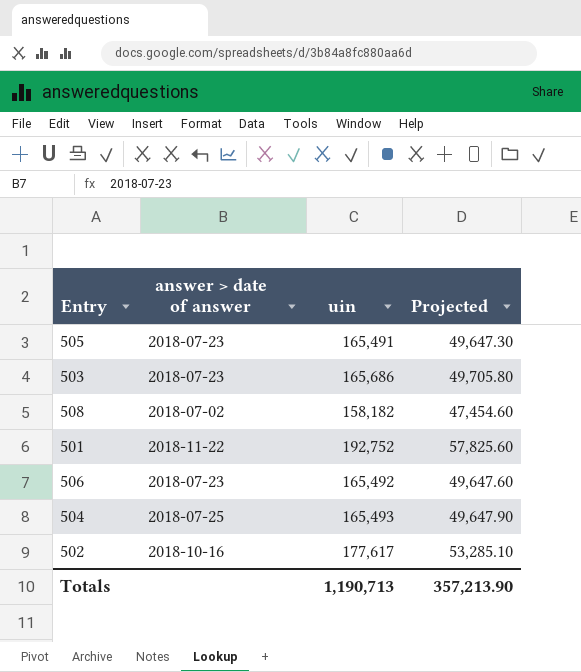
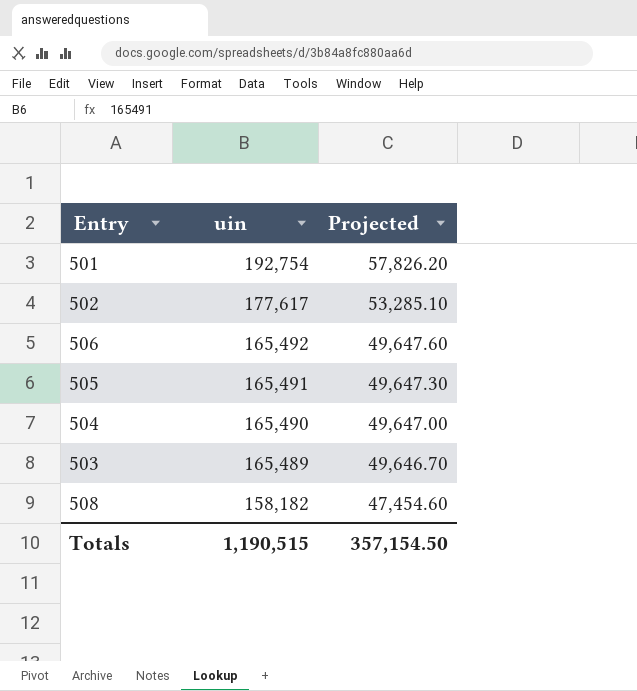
row order: none -> uin descending
column answer > date of answer | position: 2 -> none
501 | uin: 192,752 -> 192,754
501 | Projected: 57,825.60 -> 57,826.20
504 | uin: 165,493 -> 165,490
504 | Projected: 49,647.90 -> 49,647.00
503 | uin: 165,686 -> 165,489
503 | Projected: 49,705.80 -> 49,646.70
Totals | uin: 1,190,713 -> 1,190,515
Totals | Projected: 357,213.90 -> 357,154.50

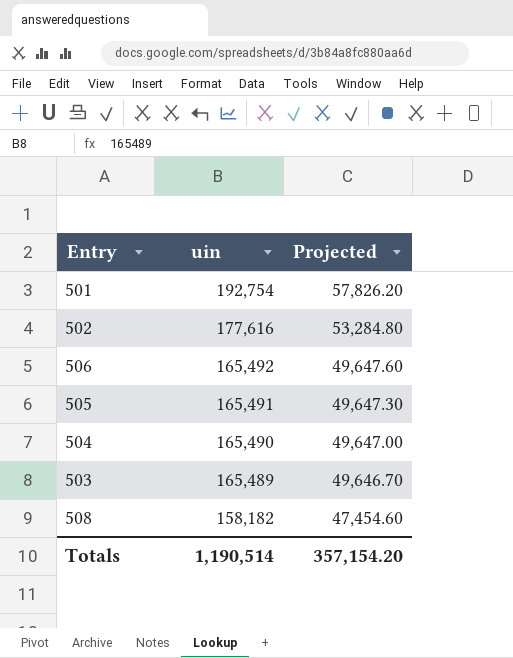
502 | uin: 177,617 -> 177,616
502 | Projected: 53,285.10 -> 53,284.80
Totals | uin: 1,190,515 -> 1,190,514
Totals | Projected: 357,154.50 -> 357,154.20

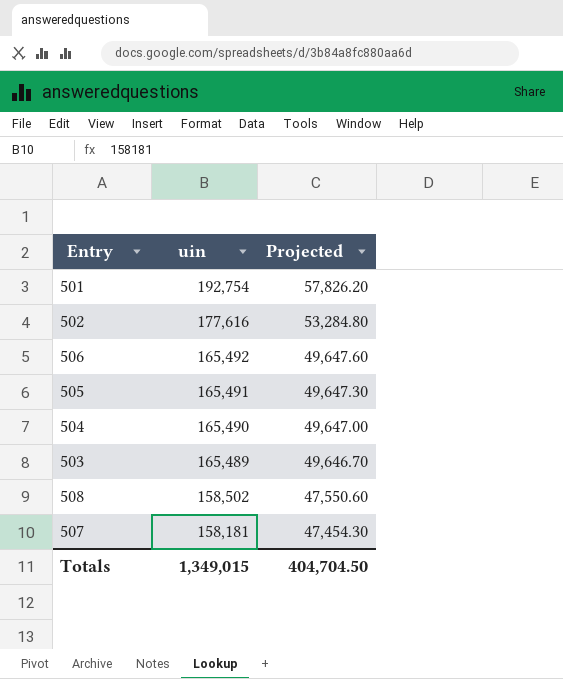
508 | uin: 158,182 -> 158,502
508 | Projected: 47,454.60 -> 47,550.60
row 507: none -> 158,181 | 47,454.30
Totals | uin: 1,190,514 -> 1,349,015
Totals | Projected: 357,154.20 -> 404,704.50

